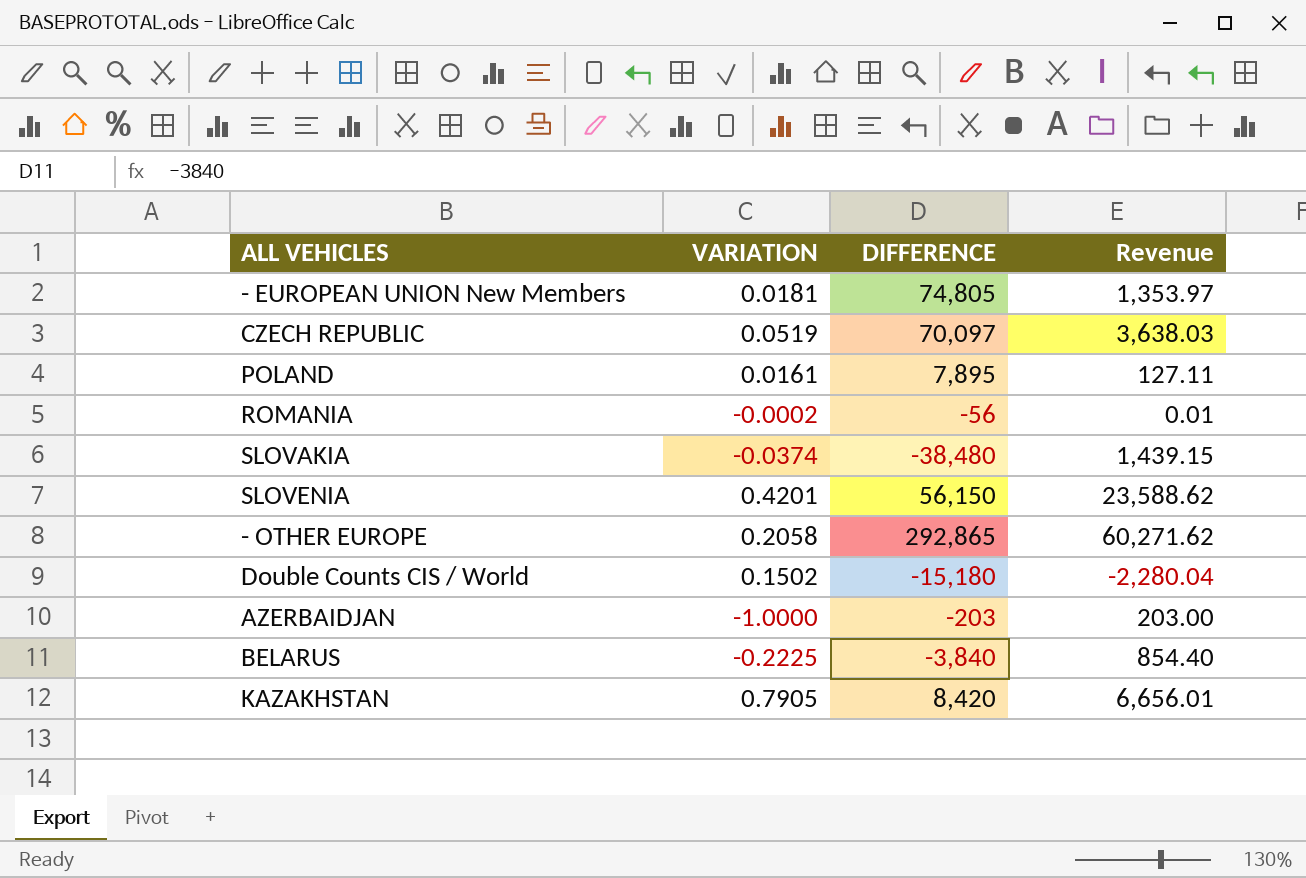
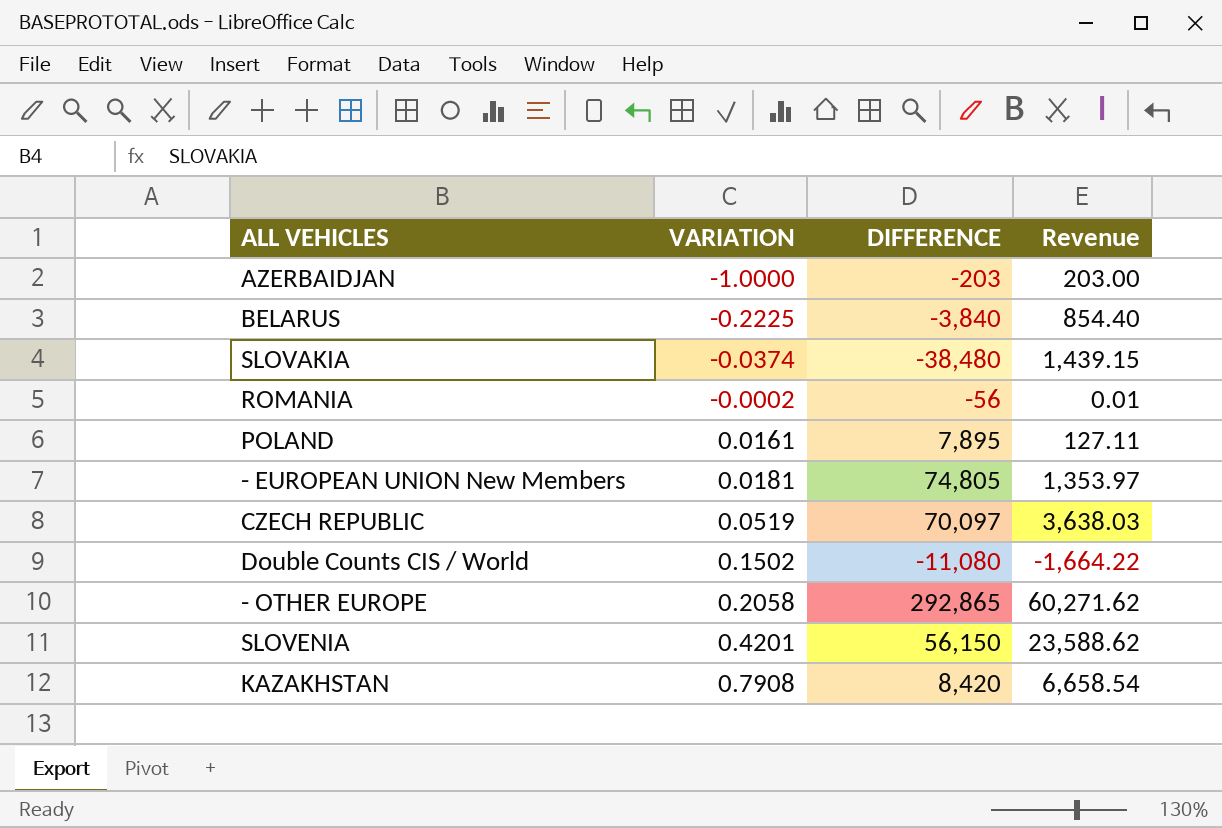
row order: none -> VARIATION ascending
Double Counts CIS / World | DIFFERENCE: -15,180 -> -11,080
Double Counts CIS / World | Revenue: -2,280.04 -> -1,664.22
KAZAKHSTAN | VARIATION: 0.7905 -> 0.7908
KAZAKHSTAN | Revenue: 6,656.01 -> 6,658.54

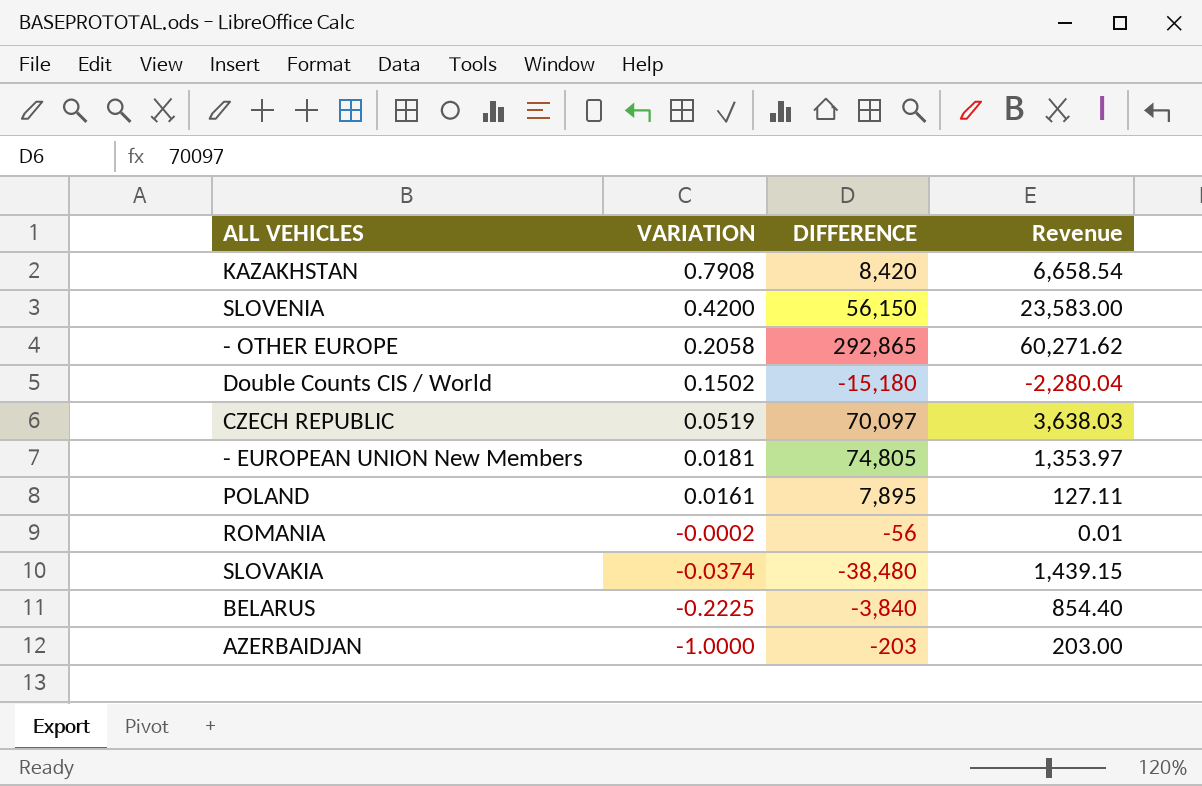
row order: VARIATION ascending -> VARIATION descending
SLOVENIA | VARIATION: 0.4201 -> 0.4200
SLOVENIA | Revenue: 23,588.62 -> 23,583.00
Double Counts CIS / World | DIFFERENCE: -11,080 -> -15,180
Double Counts CIS / World | Revenue: -1,664.22 -> -2,280.04

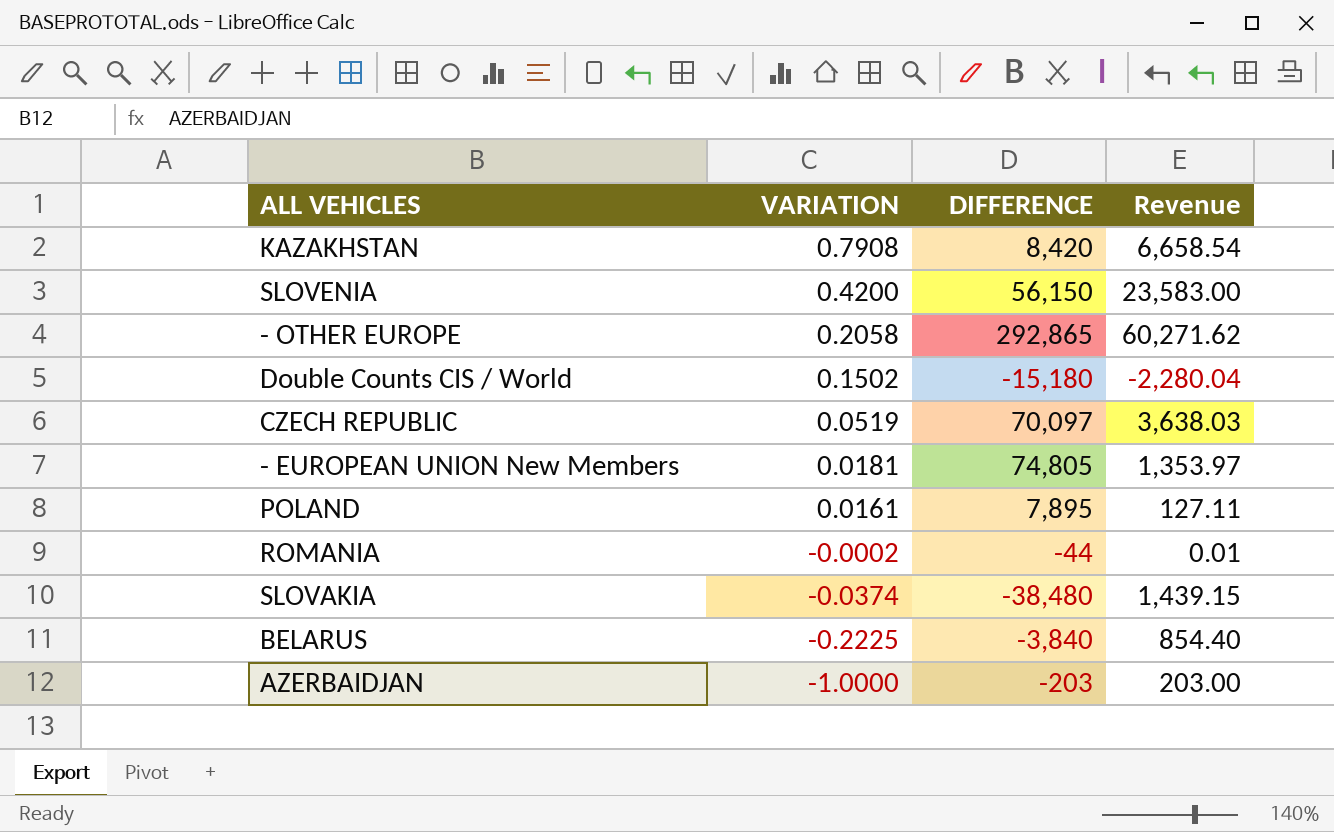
ROMANIA | DIFFERENCE: -56 -> -44

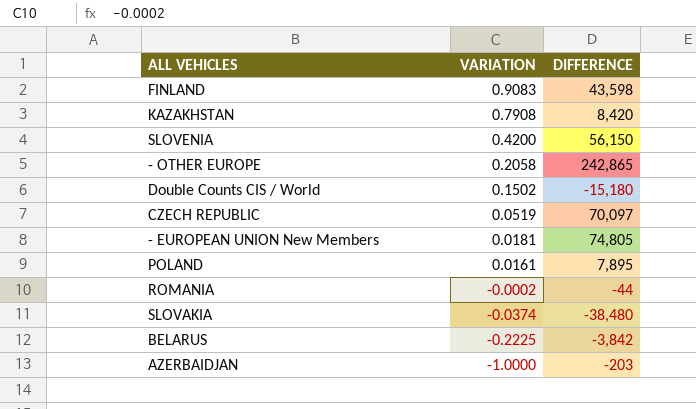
column Revenue | formula: [VARIATION] * [DIFFERENCE] -> none
row FINLAND: none -> 0.9083 | 43,598
- OTHER EUROPE | DIFFERENCE: 292,865 -> 242,865
BELARUS | DIFFERENCE: -3,840 -> -3,842

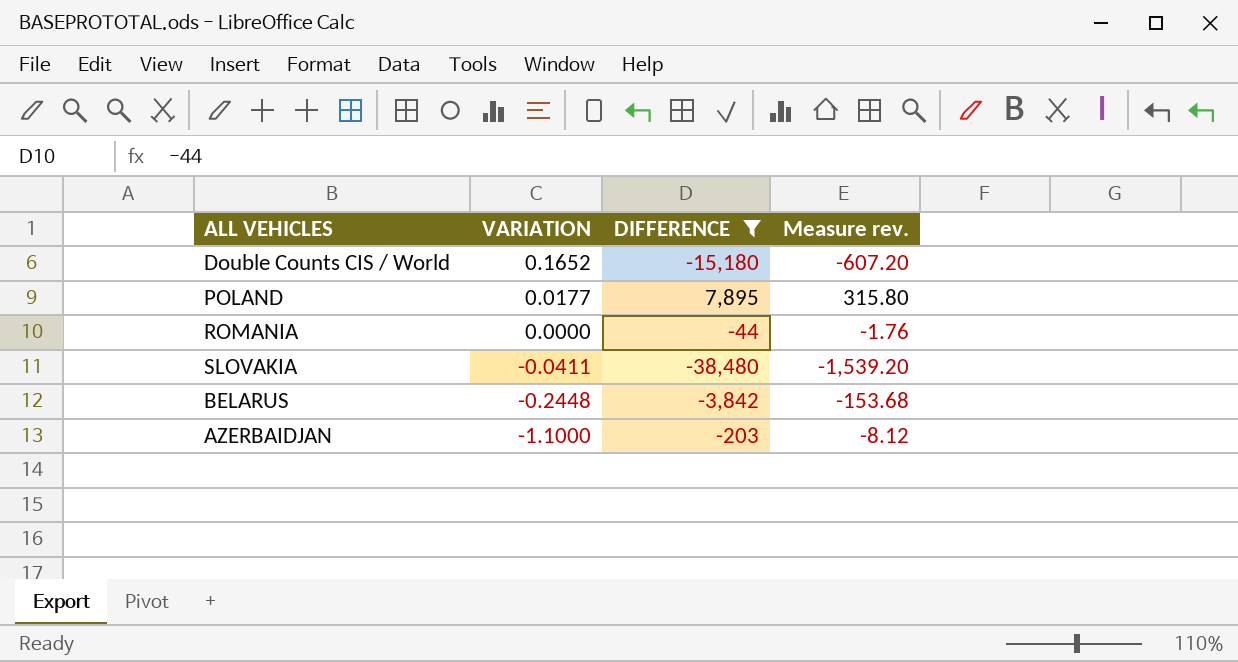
filter: none -> DIFFERENCE <= 7,895
column Measure rev. | formula: none -> [DIFFERENCE] * 0.04
Double Counts CIS / World | VARIATION: 0.1502 -> 0.1652
POLAND | VARIATION: 0.0161 -> 0.0177
ROMANIA | VARIATION: -0.0002 -> 0.0000
SLOVAKIA | VARIATION: -0.0374 -> -0.0411
BELARUS | VARIATION: -0.2225 -> -0.2448
AZERBAIDJAN | VARIATION: -1.0000 -> -1.1000

